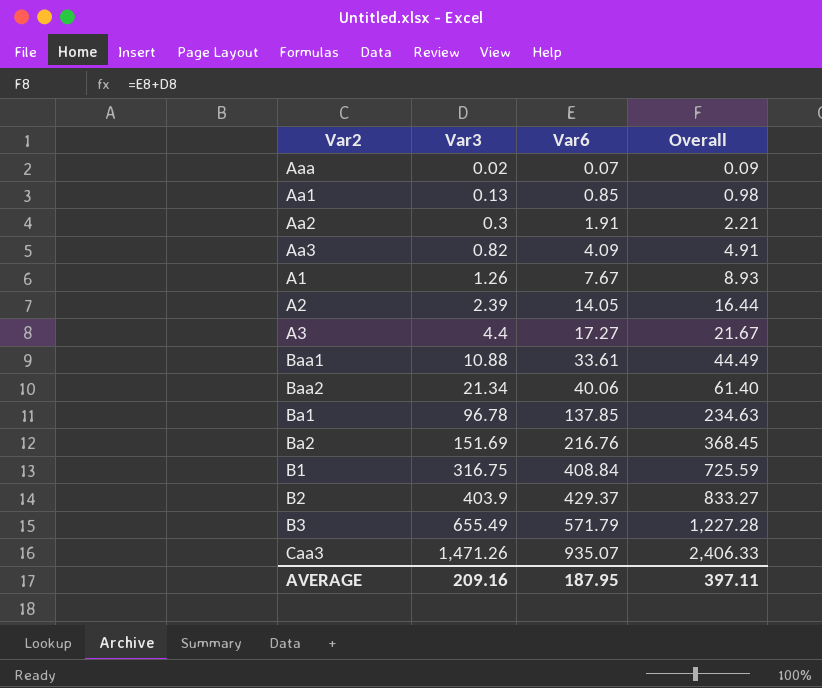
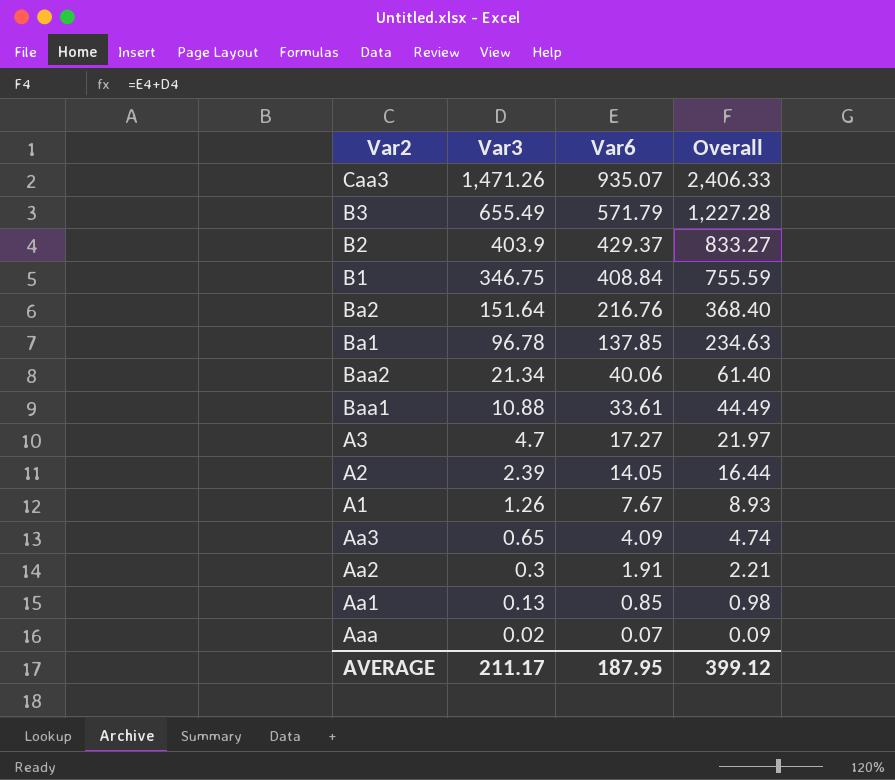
row order: Var3 ascending -> Var3 descending
B1 | Var3: 316.75 -> 346.75
B1 | Overall: 725.59 -> 755.59
Ba2 | Var3: 151.69 -> 151.64
Ba2 | Overall: 368.45 -> 368.40
A3 | Var3: 4.4 -> 4.7
A3 | Overall: 21.67 -> 21.97
Aa3 | Var3: 0.82 -> 0.65
Aa3 | Overall: 4.91 -> 4.74
AVERAGE | Var3: 209.16 -> 211.17
AVERAGE | Overall: 397.11 -> 399.12

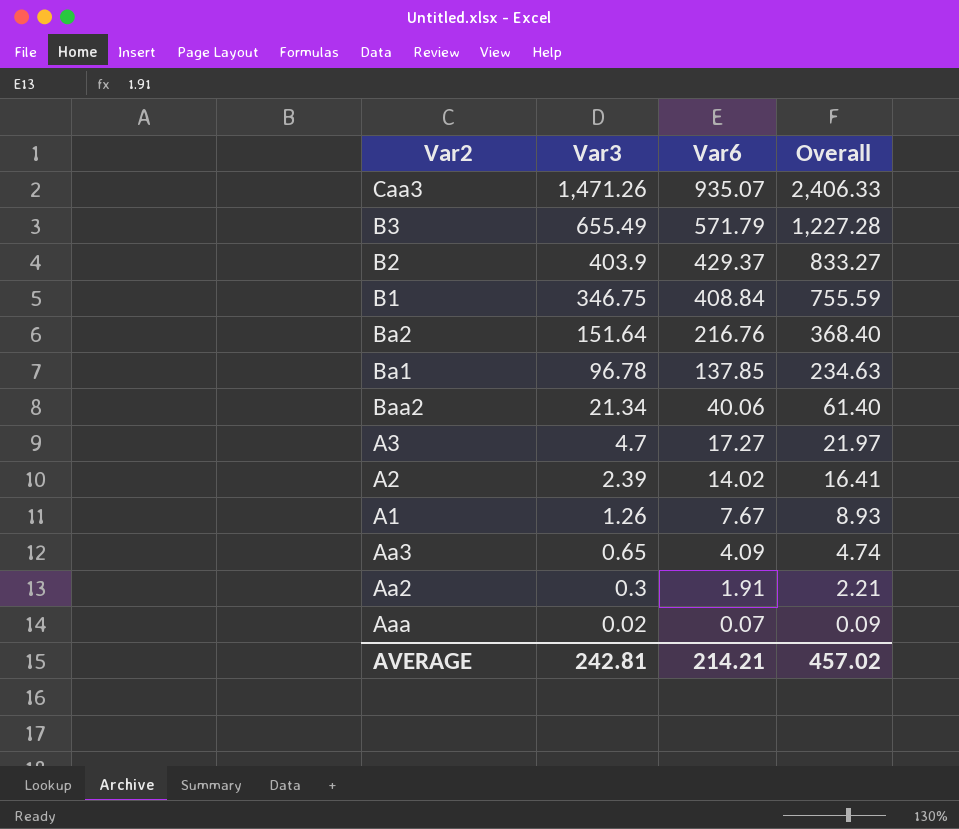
row Baa1: 10.88 | 33.61 | 44.49 -> none
row Aa1: 0.13 | 0.85 | 0.98 -> none
A2 | Var6: 14.05 -> 14.02
A2 | Overall: 16.44 -> 16.41
AVERAGE | Var3: 211.17 -> 242.81
AVERAGE | Var6: 187.95 -> 214.21
AVERAGE | Overall: 399.12 -> 457.02

